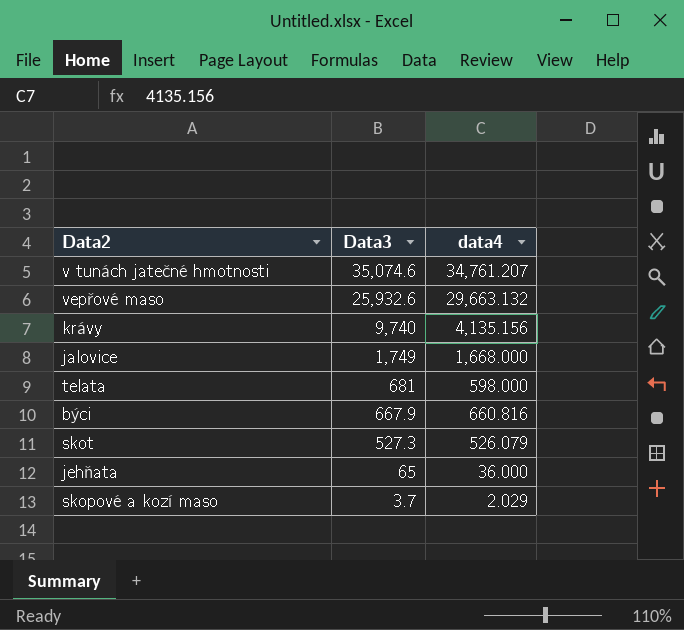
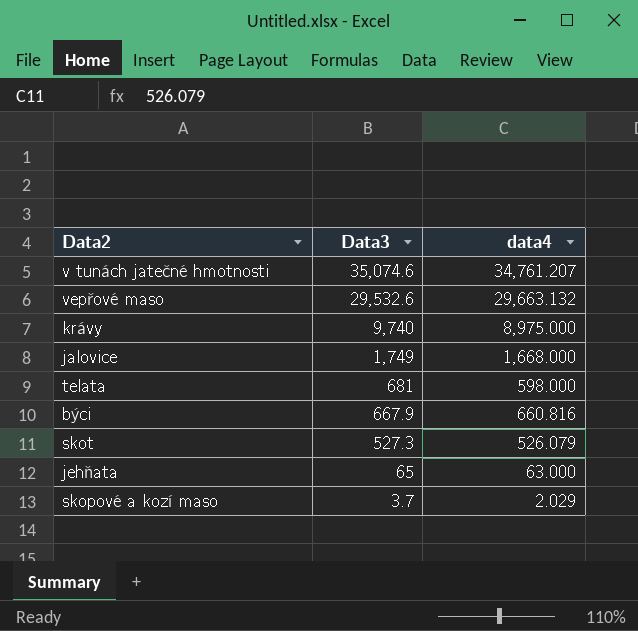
vepřové maso | Data3: 25,932.6 -> 29,532.6
krávy | data4: 4,135.156 -> 8,975.000
jehňata | data4: 36.000 -> 63.000

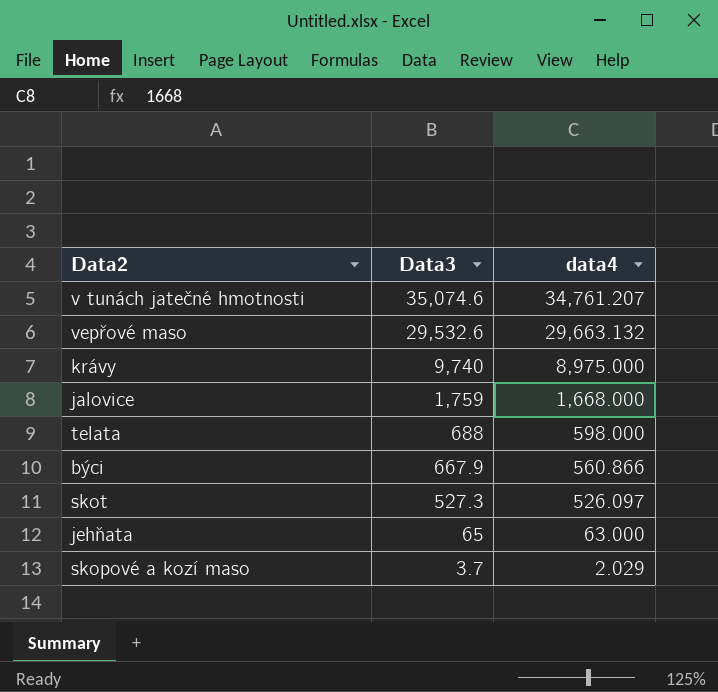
jalovice | Data3: 1,749 -> 1,759
telata | Data3: 681 -> 688
býci | data4: 660.816 -> 560.866
skot | data4: 526.079 -> 526.097

